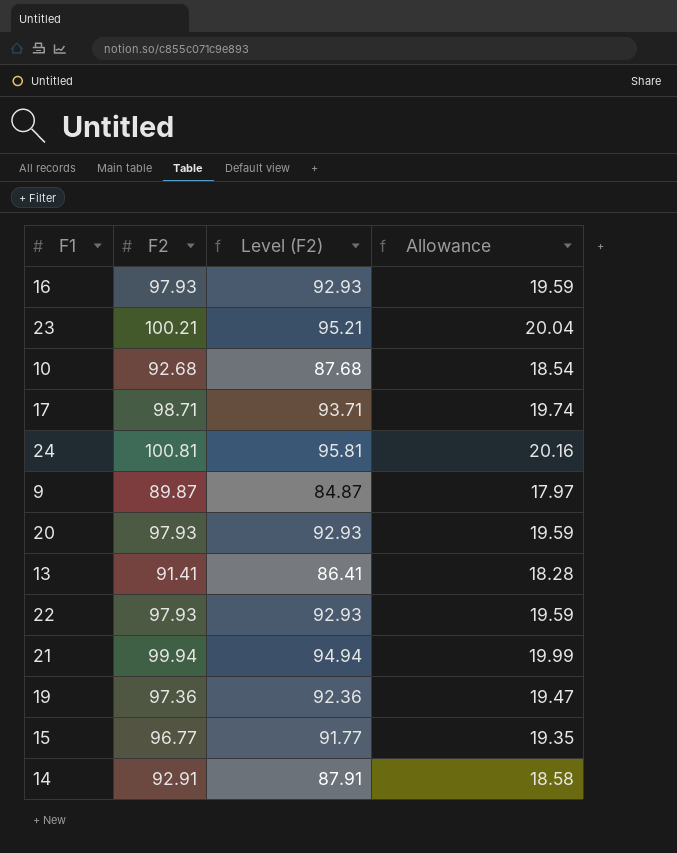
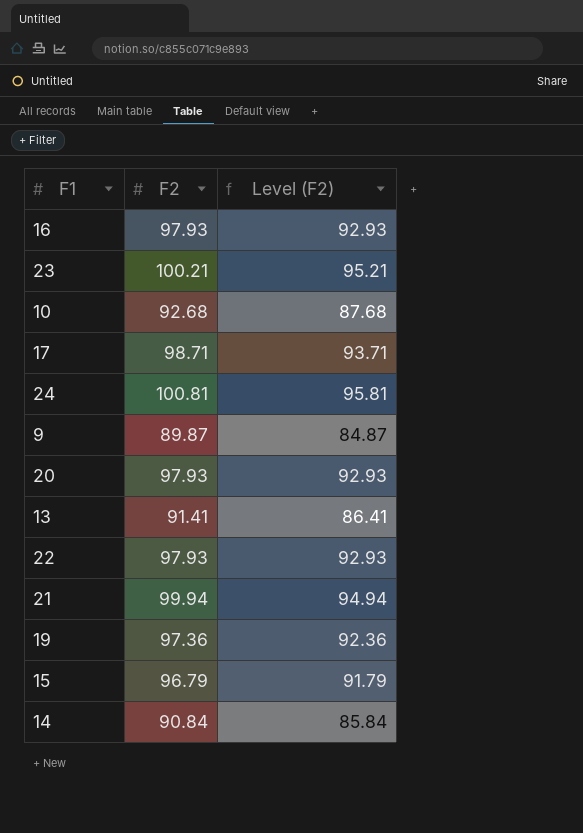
column Allowance | formula: [F2] * 0.2 -> none
15 | F2: 96.77 -> 96.79
15 | Level (F2): 91.77 -> 91.79
14 | F2: 92.91 -> 90.84
14 | Level (F2): 87.91 -> 85.84

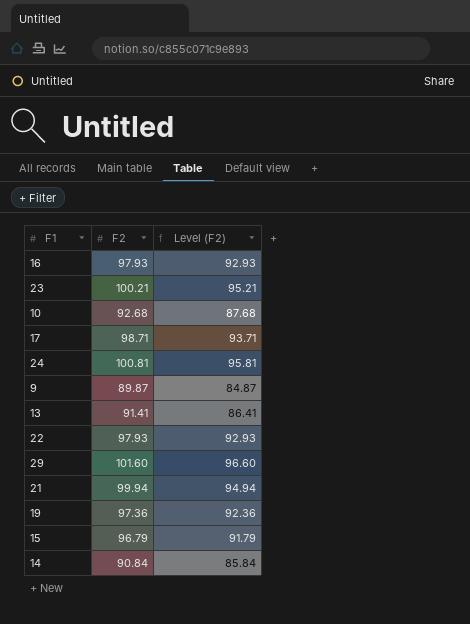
row 20: 97.93 | 92.93 -> none
row 29: none -> 101.60 | 96.60

